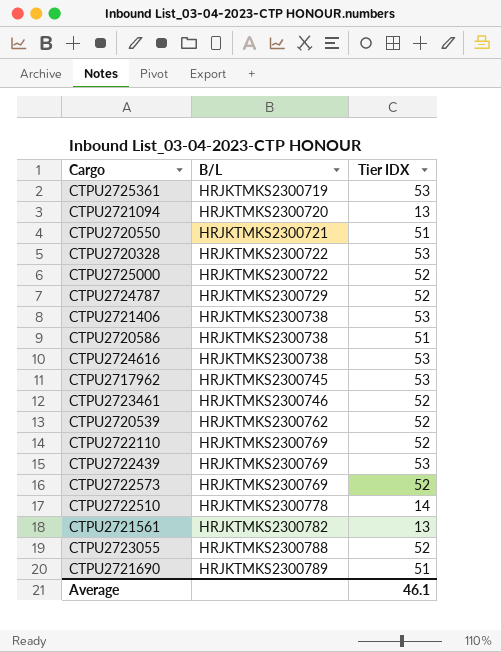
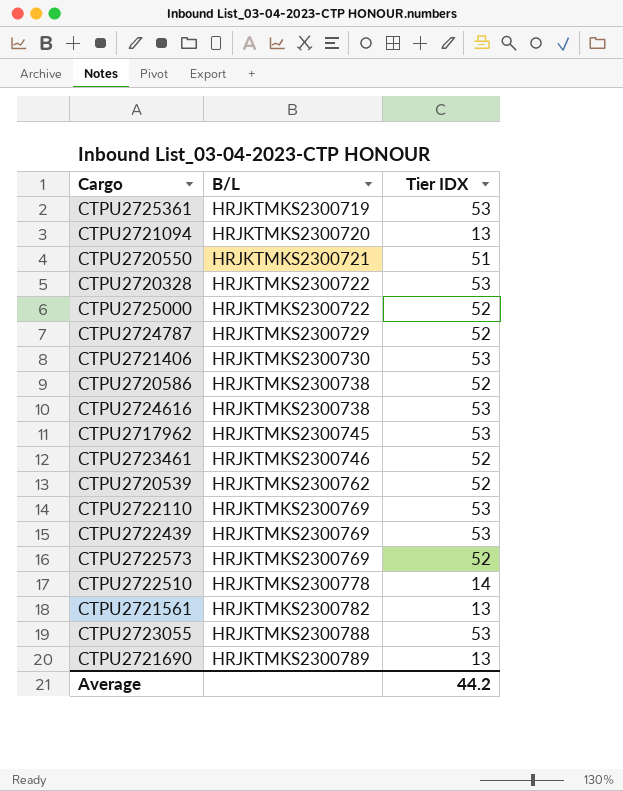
CTPU2721406 | B/L: HRJKTMKS2300738 -> HRJKTMKS2300730
CTPU2720586 | Tier IDX: 51 -> 52
CTPU2722110 | Tier IDX: 52 -> 53
CTPU2723055 | Tier IDX: 52 -> 53
CTPU2721690 | Tier IDX: 51 -> 13
Average | Tier IDX: 46.1 -> 44.2

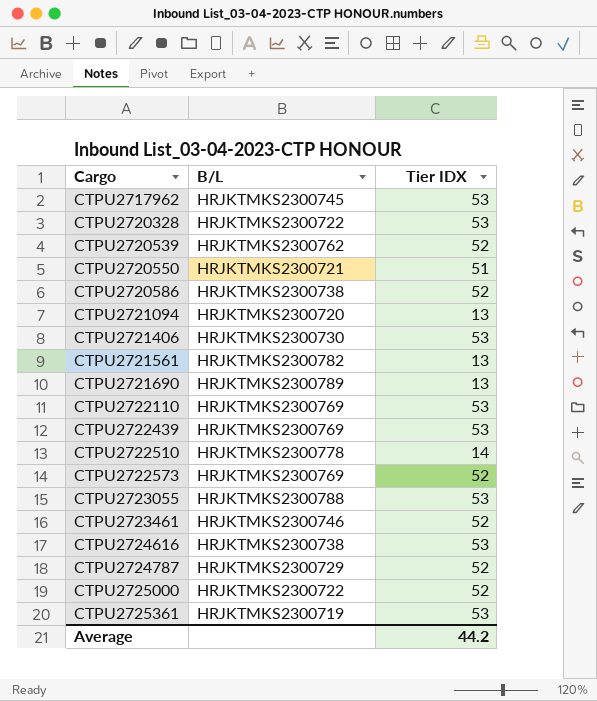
row order: B/L ascending -> Cargo ascending

